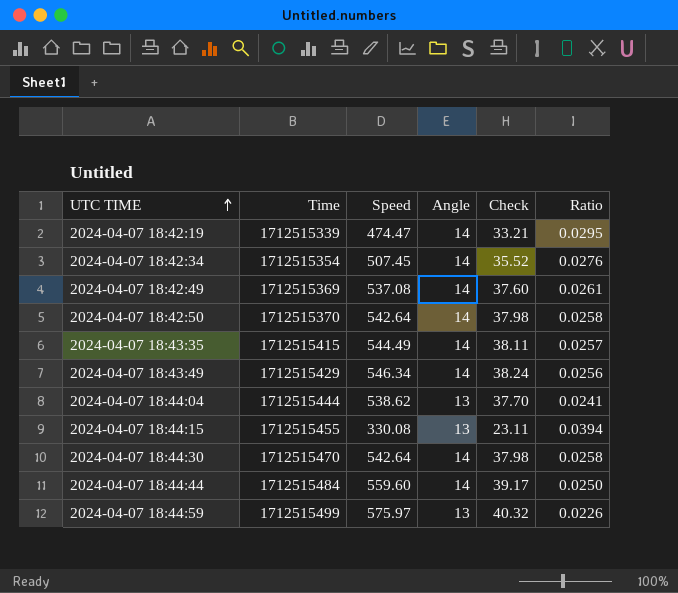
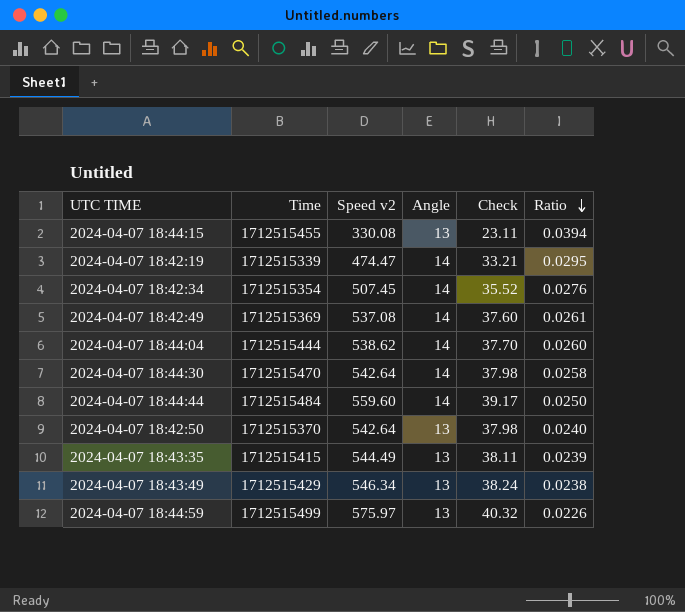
row order: UTC TIME ascending -> Ratio descending
column name: Speed -> Speed v2
2024-04-07 18:44:04 | Angle: 13 -> 14
2024-04-07 18:44:04 | Ratio: 0.0241 -> 0.0260
2024-04-07 18:42:50 | Angle: 14 -> 13
2024-04-07 18:42:50 | Ratio: 0.0258 -> 0.0240
2024-04-07 18:43:35 | Angle: 14 -> 13
2024-04-07 18:43:35 | Ratio: 0.0257 -> 0.0239
2024-04-07 18:43:49 | Angle: 14 -> 13
2024-04-07 18:43:49 | Ratio: 0.0256 -> 0.0238

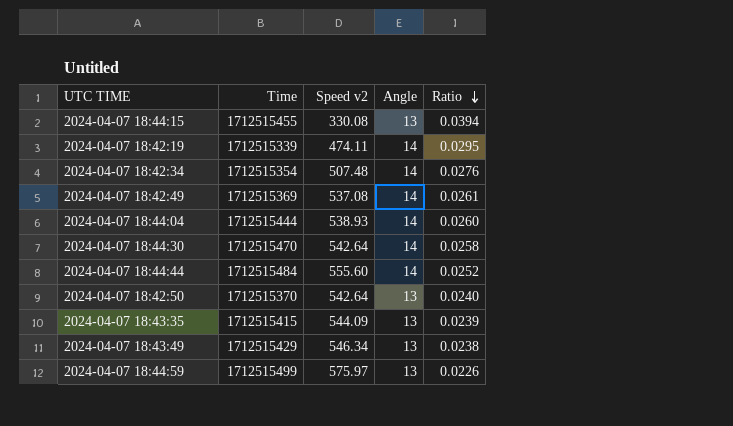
column Check | formula: [Speed v2] * 0.07 -> none
2024-04-07 18:42:19 | Speed v2: 474.47 -> 474.11
2024-04-07 18:42:34 | Speed v2: 507.45 -> 507.48
2024-04-07 18:44:04 | Speed v2: 538.62 -> 538.93
2024-04-07 18:44:44 | Speed v2: 559.60 -> 555.60
2024-04-07 18:44:44 | Ratio: 0.0250 -> 0.0252
2024-04-07 18:43:35 | Speed v2: 544.49 -> 544.09

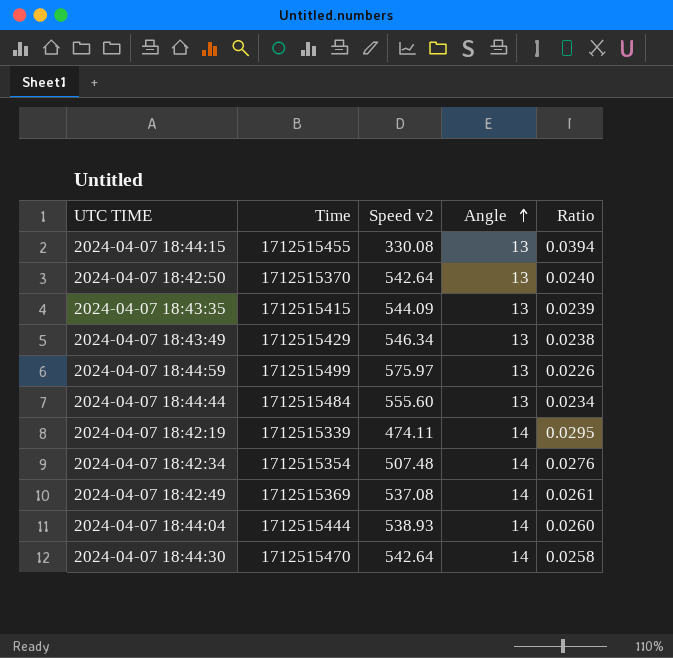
row order: Ratio descending -> Angle ascending
2024-04-07 18:44:44 | Angle: 14 -> 13
2024-04-07 18:44:44 | Ratio: 0.0252 -> 0.0234

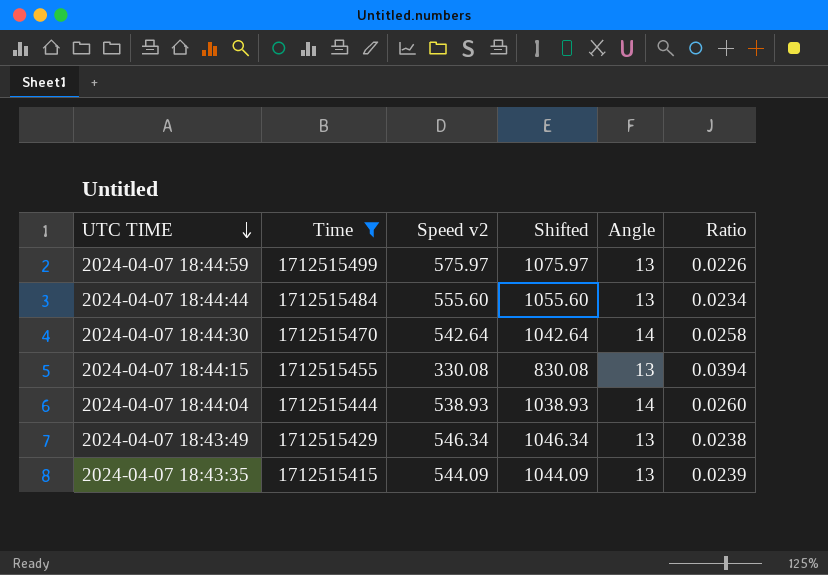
filter: none -> Time >= 1712515415
row order: Angle ascending -> UTC TIME descending
column Shifted | formula: none -> [Speed v2] + 500

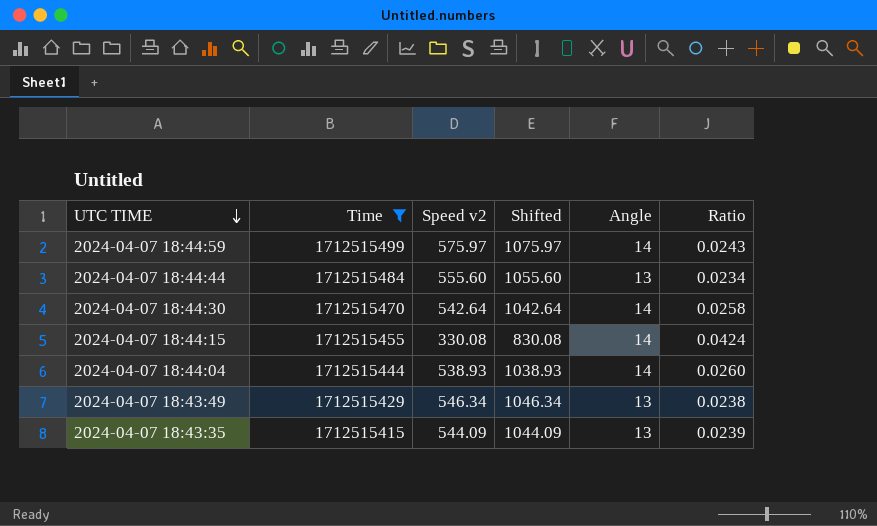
2024-04-07 18:44:59 | Angle: 13 -> 14
2024-04-07 18:44:59 | Ratio: 0.0226 -> 0.0243
2024-04-07 18:44:15 | Angle: 13 -> 14
2024-04-07 18:44:15 | Ratio: 0.0394 -> 0.0424

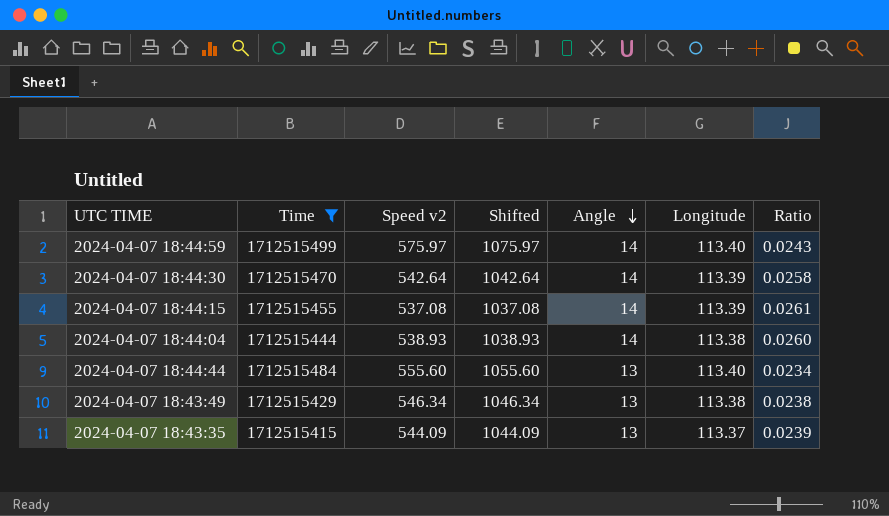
row order: UTC TIME descending -> Angle descending
column Longitude | position: none -> 6
2024-04-07 18:44:15 | Speed v2: 330.08 -> 537.08
2024-04-07 18:44:15 | Shifted: 830.08 -> 1037.08
2024-04-07 18:44:15 | Ratio: 0.0424 -> 0.0261

